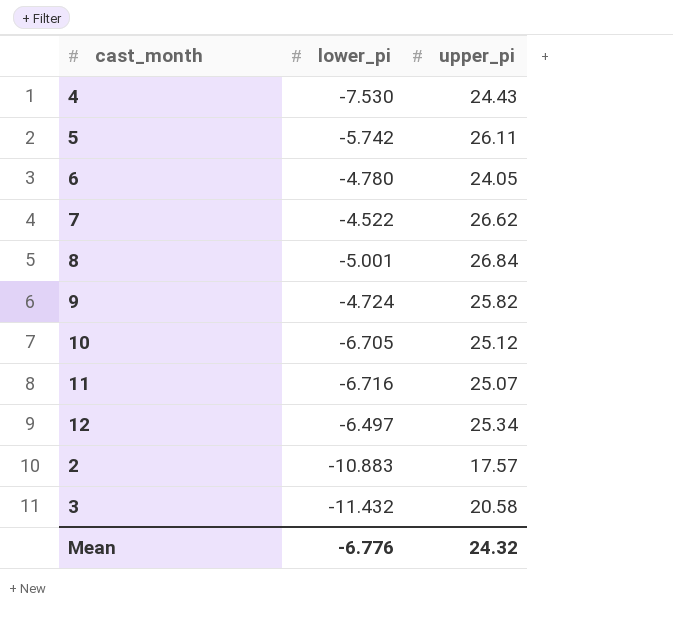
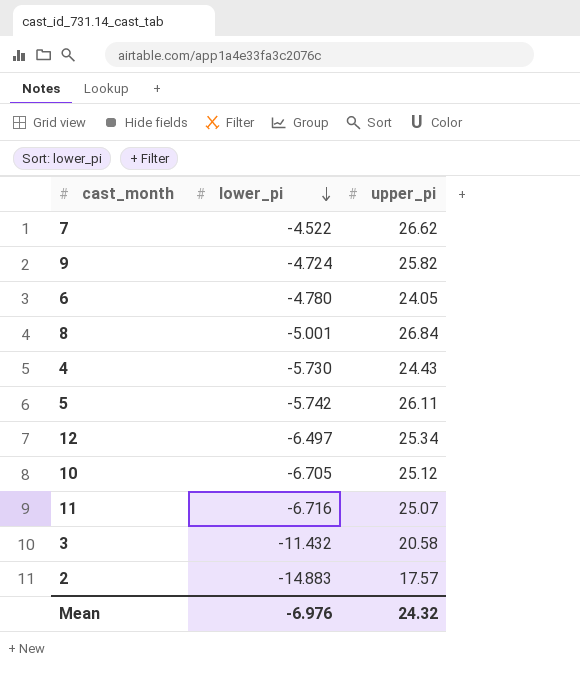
row order: none -> lower_pi descending
4 | lower_pi: -7.530 -> -5.730
2 | lower_pi: -10.883 -> -14.883
Mean | lower_pi: -6.776 -> -6.976

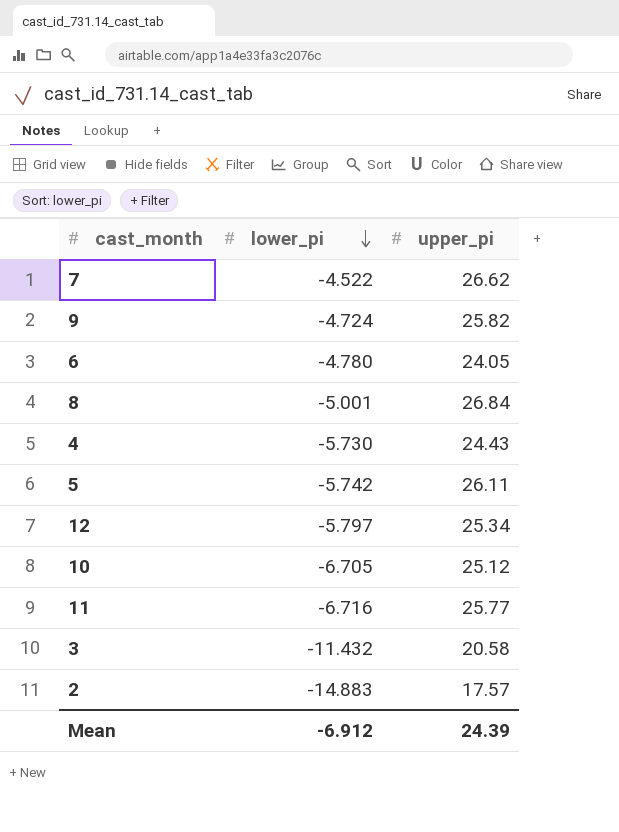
12 | lower_pi: -6.497 -> -5.797
11 | upper_pi: 25.07 -> 25.77
Mean | lower_pi: -6.976 -> -6.912
Mean | upper_pi: 24.32 -> 24.39

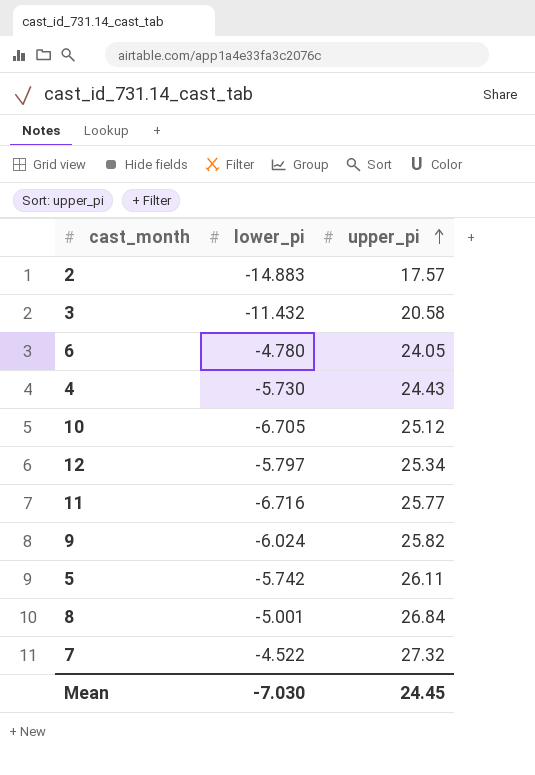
row order: lower_pi descending -> upper_pi ascending
9 | lower_pi: -4.724 -> -6.024
7 | upper_pi: 26.62 -> 27.32
Mean | lower_pi: -6.912 -> -7.030
Mean | upper_pi: 24.39 -> 24.45

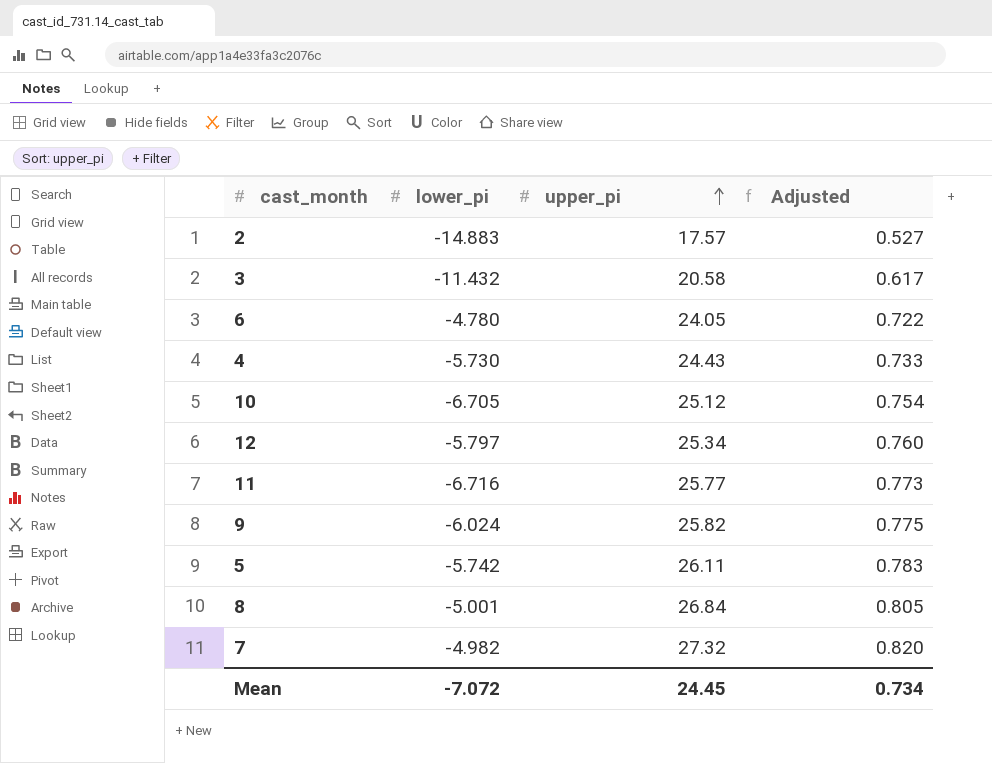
column Adjusted | formula: none -> [upper_pi] * 0.03
7 | lower_pi: -4.522 -> -4.982
Mean | lower_pi: -7.030 -> -7.072

